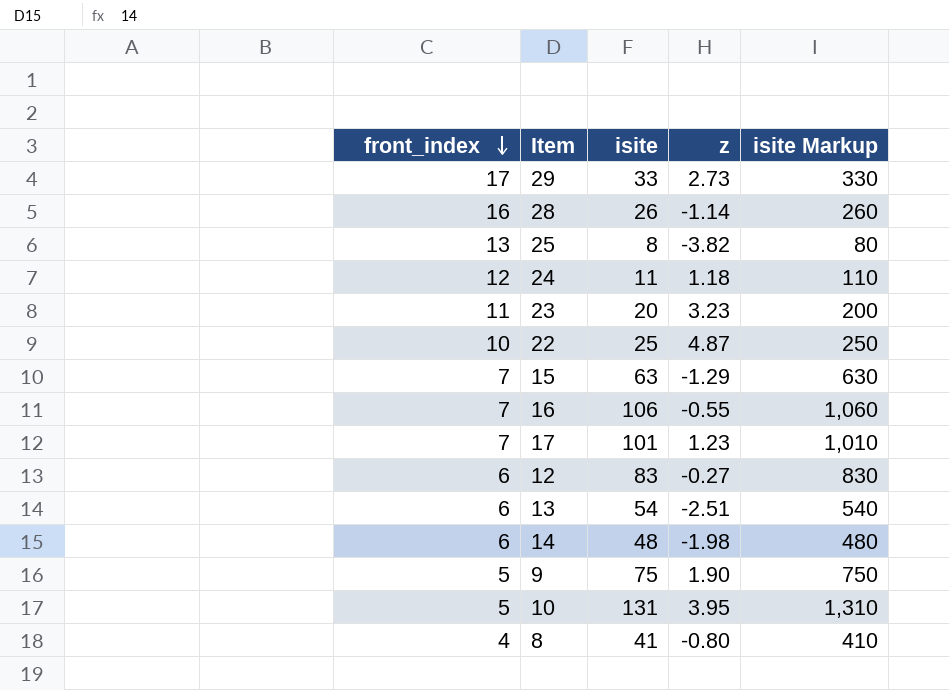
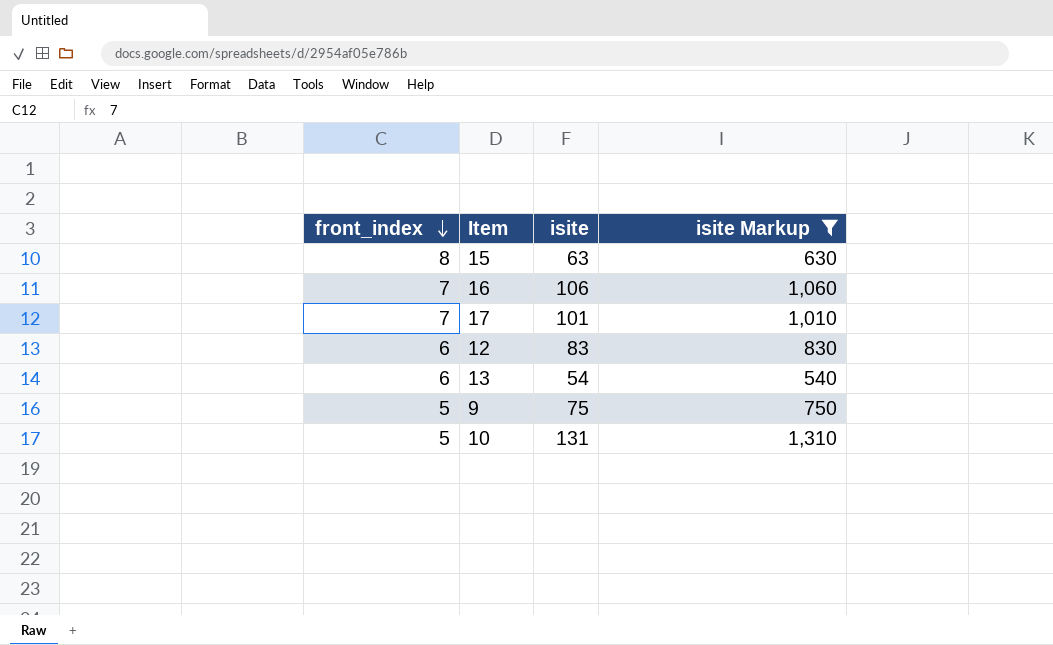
filter: none -> isite Markup >= 540
column z | position: 4 -> none
15 | front_index: 7 -> 8

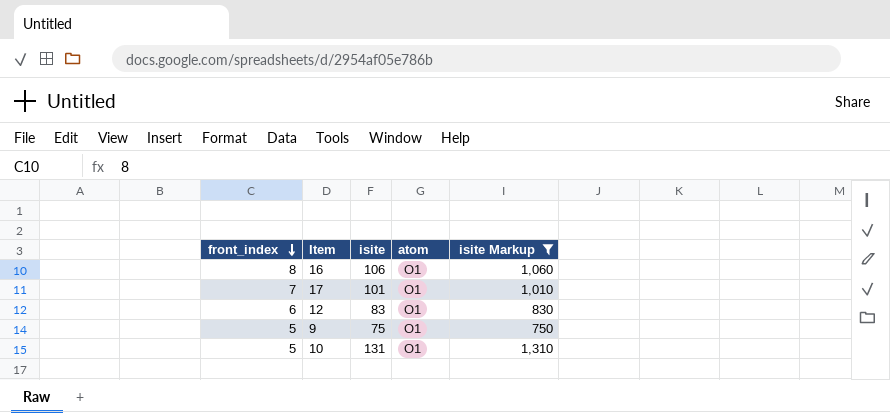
column atom | position: none -> 4
row 15: 8 | 63 | 630 -> none
row 13: 6 | 54 | 540 -> none
16 | front_index: 7 -> 8

